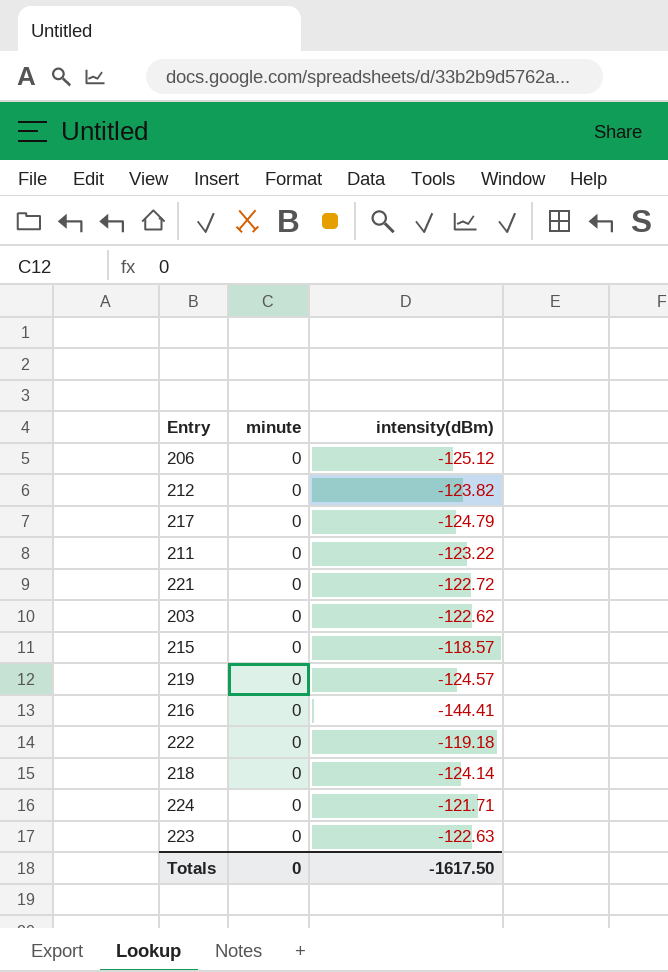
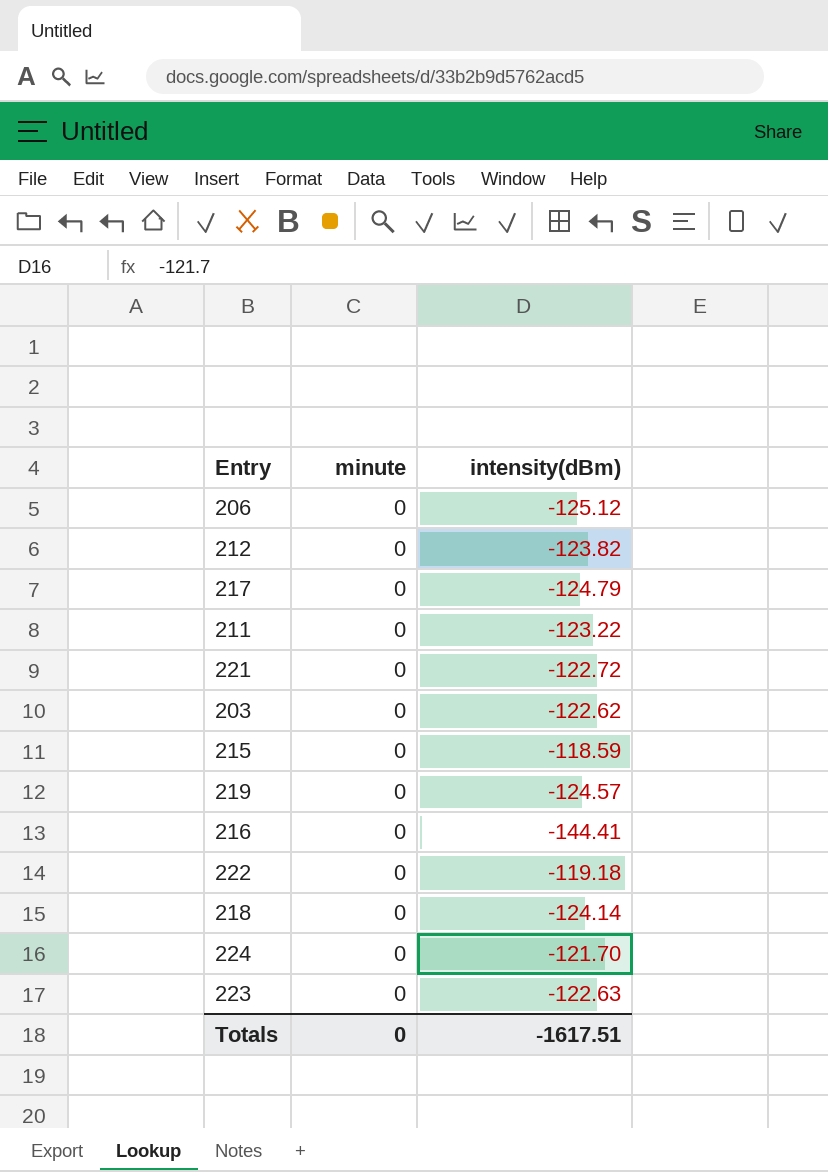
215 | intensity(dBm): -118.57 -> -118.59
224 | intensity(dBm): -121.71 -> -121.70
Totals | intensity(dBm): -1617.50 -> -1617.51

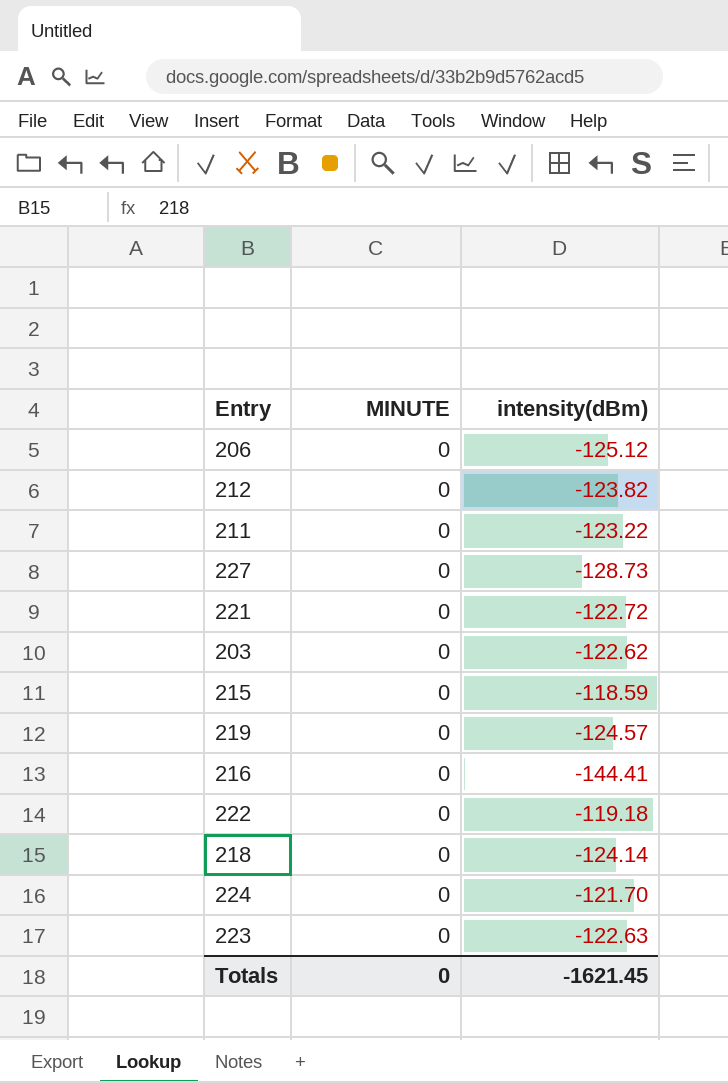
column name: minute -> MINUTE
row 217: 0 | -124.79 -> none
row 227: none -> 0 | -128.73
Totals | intensity(dBm): -1617.51 -> -1621.45

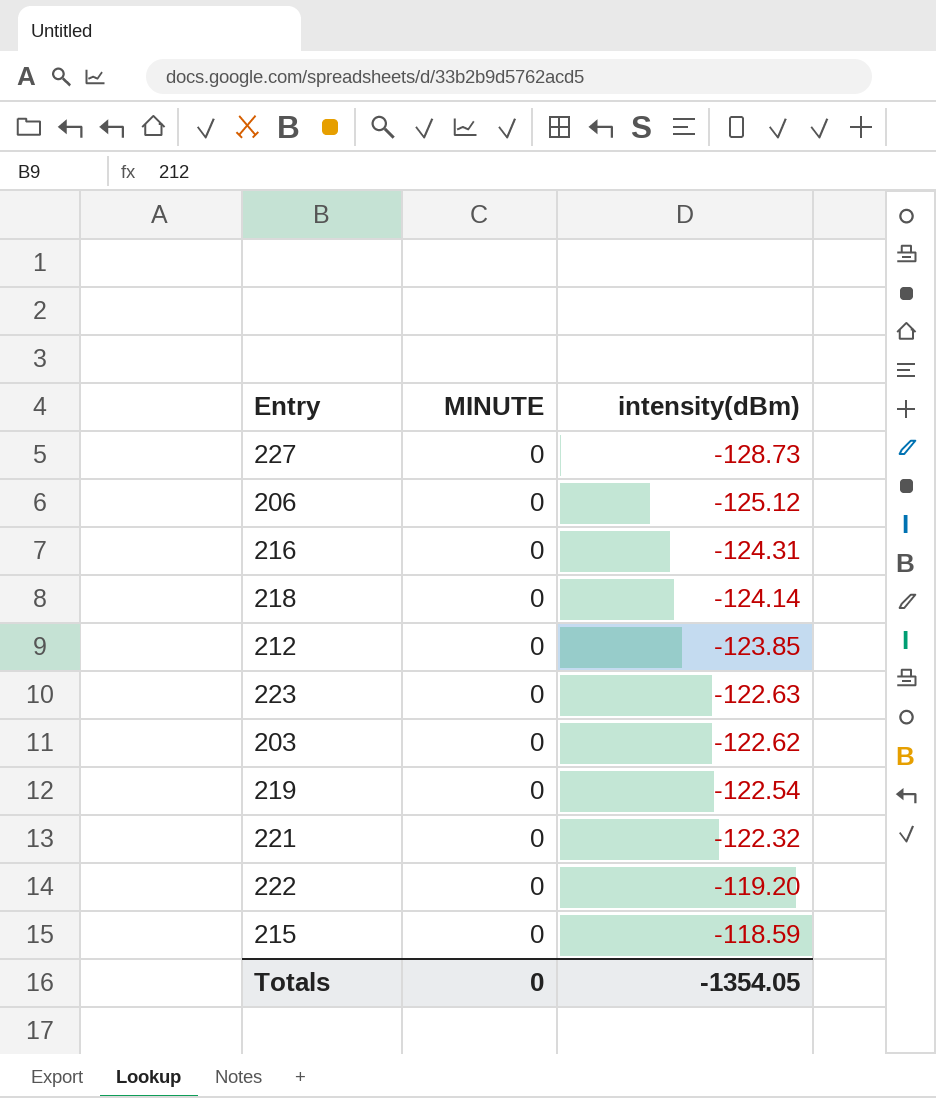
row order: none -> intensity(dBm) ascending
row 211: 0 | -123.22 -> none
row 224: 0 | -121.70 -> none
216 | intensity(dBm): -144.41 -> -124.31
212 | intensity(dBm): -123.82 -> -123.85
219 | intensity(dBm): -124.57 -> -122.54
221 | intensity(dBm): -122.72 -> -122.32
222 | intensity(dBm): -119.18 -> -119.20
Totals | intensity(dBm): -1621.45 -> -1354.05

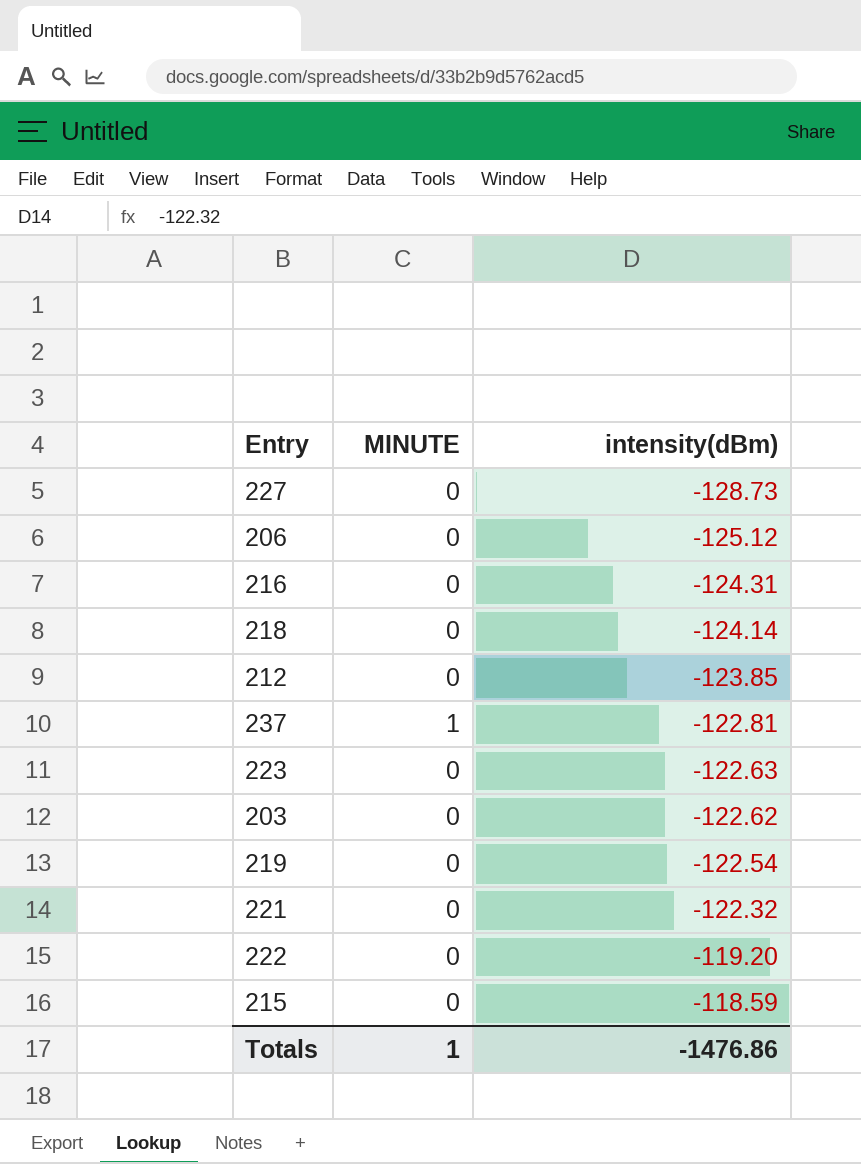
row 237: none -> 1 | -122.81
Totals | MINUTE: 0 -> 1
Totals | intensity(dBm): -1354.05 -> -1476.86

